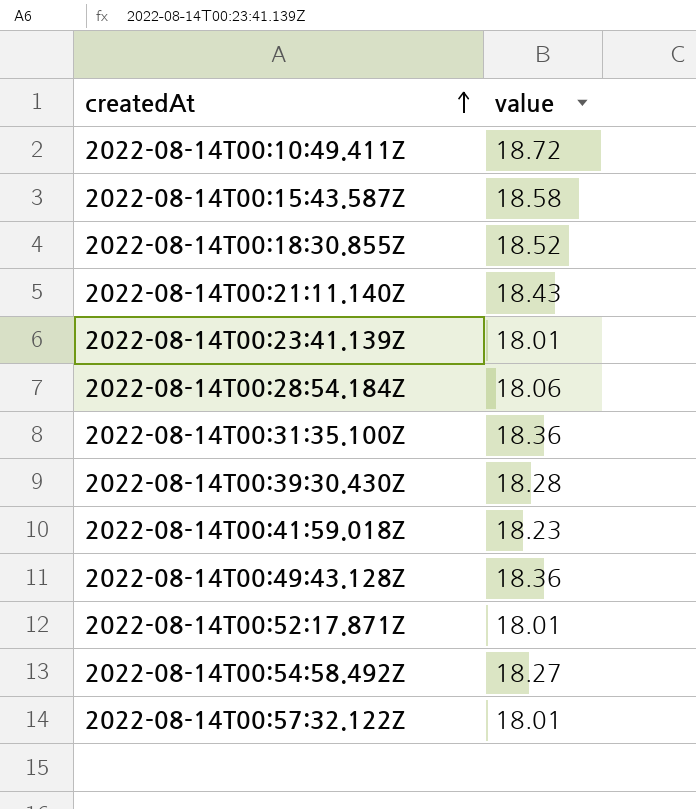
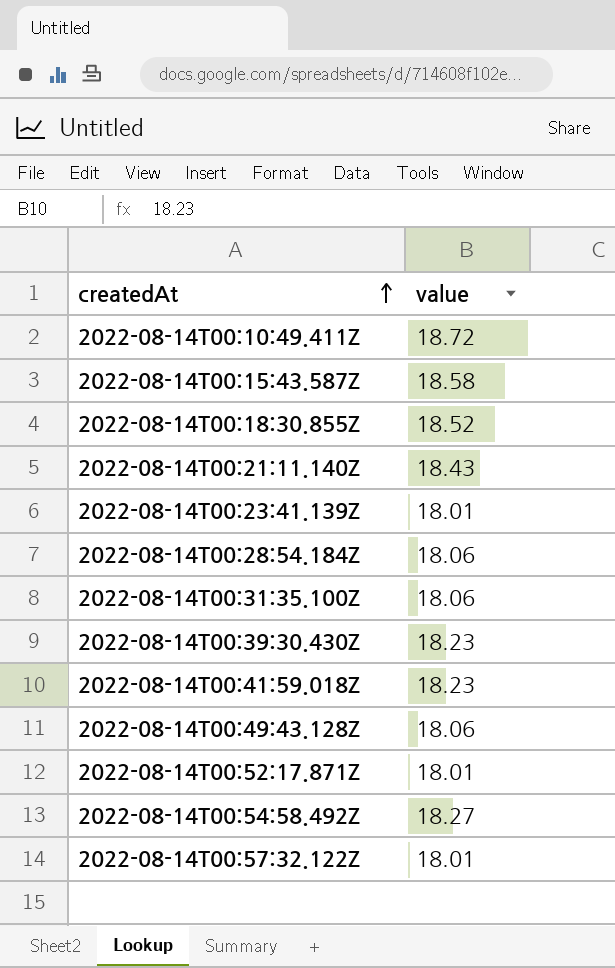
2022-08-14T00:31:35.100Z | value: 18.36 -> 18.06
2022-08-14T00:39:30.430Z | value: 18.28 -> 18.23
2022-08-14T00:49:43.128Z | value: 18.36 -> 18.06

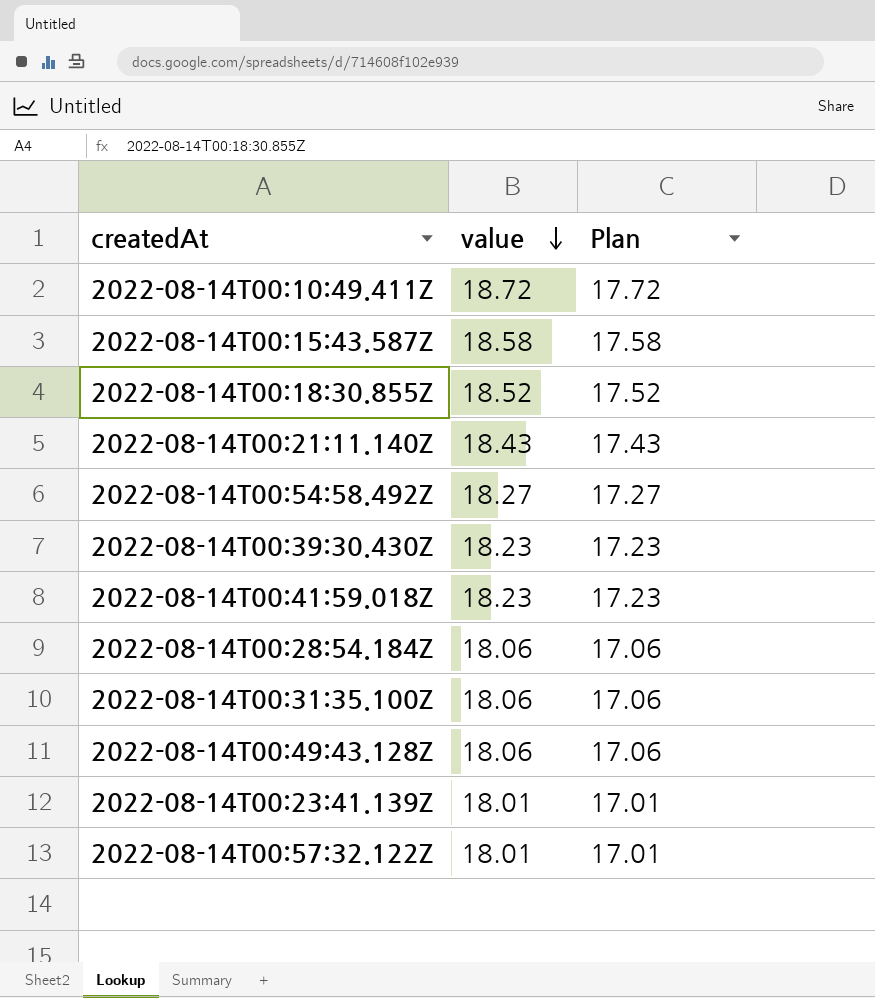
row order: createdAt ascending -> value descending
column Plan | formula: none -> [value] - 1
row 2022-08-14T00:52:17.871Z: 18.01 -> none

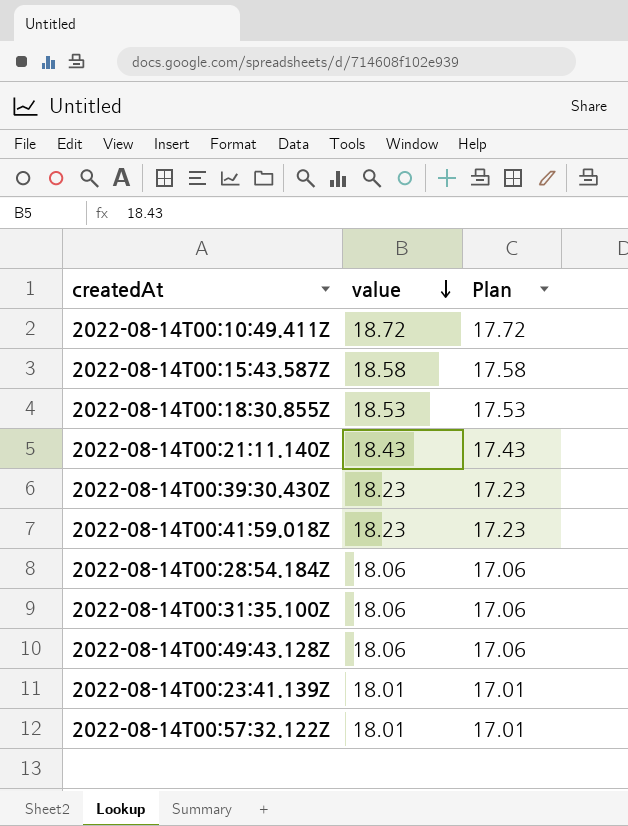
row 2022-08-14T00:54:58.492Z: 18.27 | 17.27 -> none
2022-08-14T00:18:30.855Z | value: 18.52 -> 18.53
2022-08-14T00:18:30.855Z | Plan: 17.52 -> 17.53

